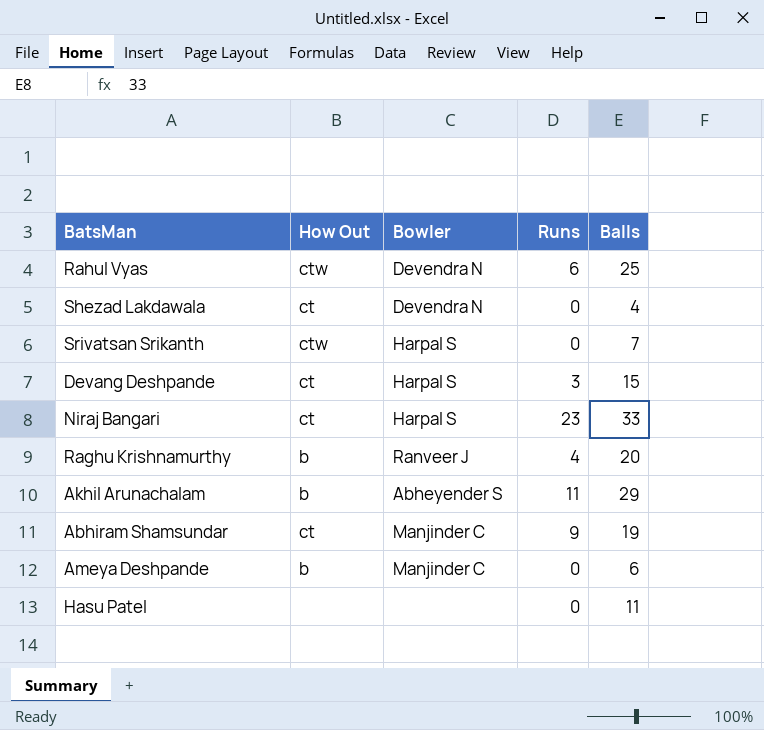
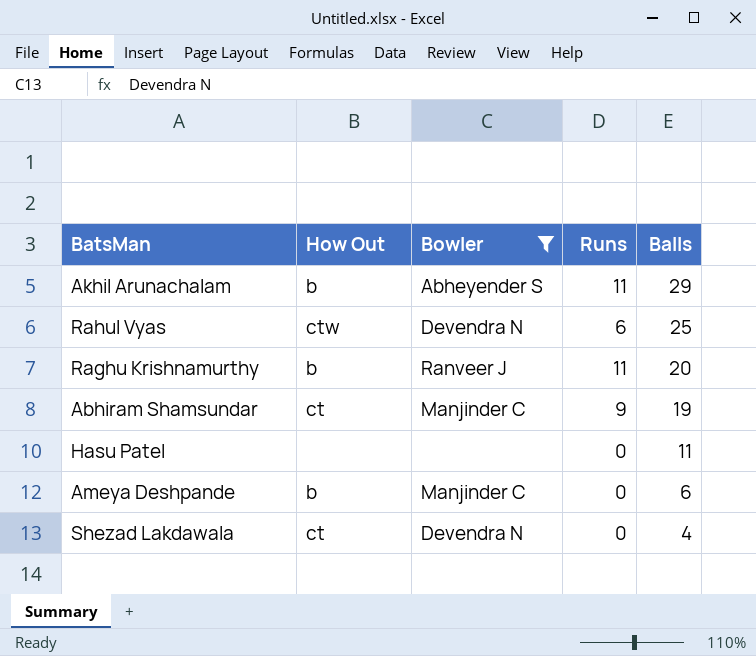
filter: none -> Bowler != Harpal S
row order: none -> Balls descending
Raghu Krishnamurthy | Runs: 4 -> 11

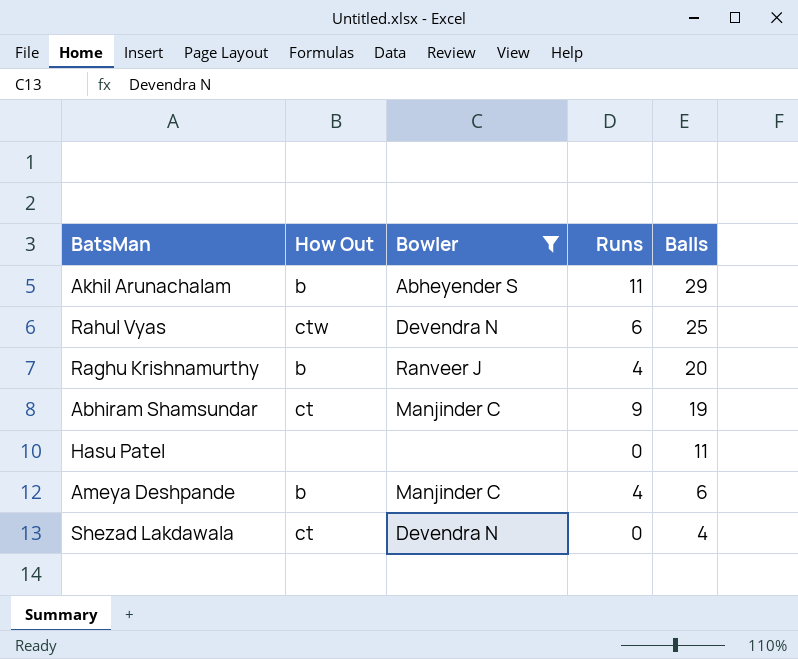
Raghu Krishnamurthy | Runs: 11 -> 4
Ameya Deshpande | Runs: 0 -> 4

